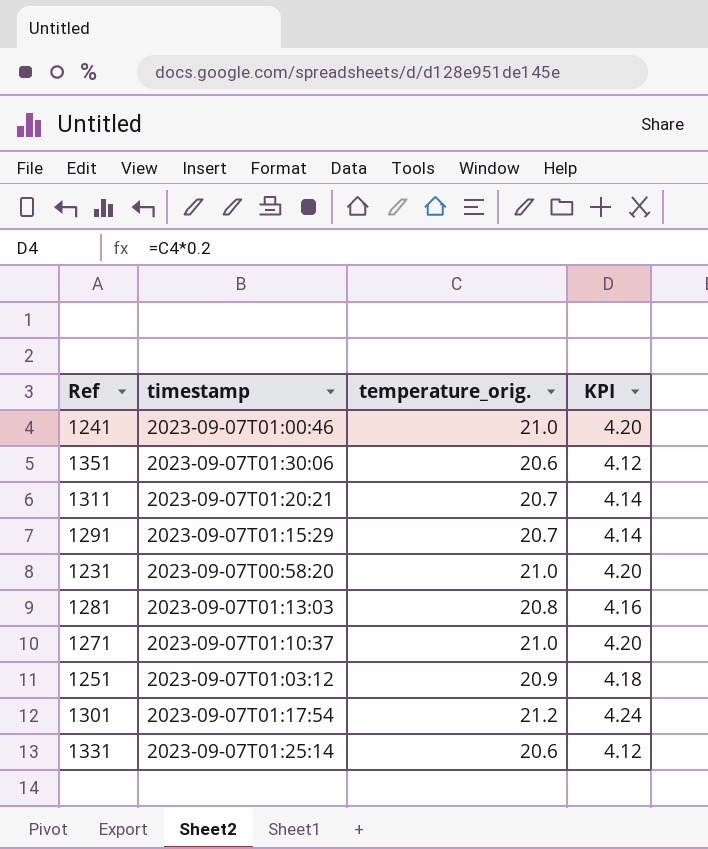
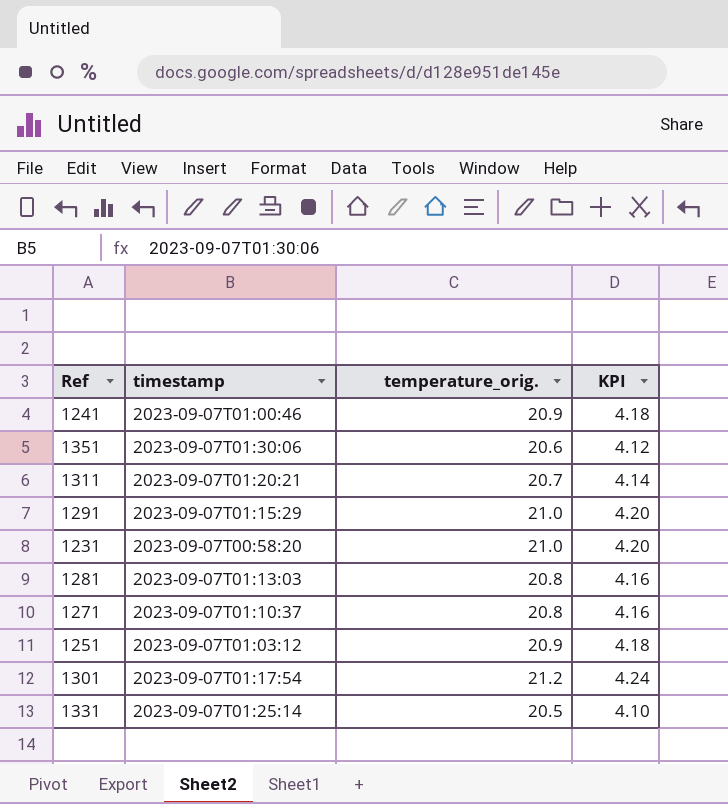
1241 | temperature_orig.: 21.0 -> 20.9
1241 | KPI: 4.20 -> 4.18
1291 | temperature_orig.: 20.7 -> 21.0
1291 | KPI: 4.14 -> 4.20
1271 | temperature_orig.: 21.0 -> 20.8
1271 | KPI: 4.20 -> 4.16
1331 | temperature_orig.: 20.6 -> 20.5
1331 | KPI: 4.12 -> 4.10

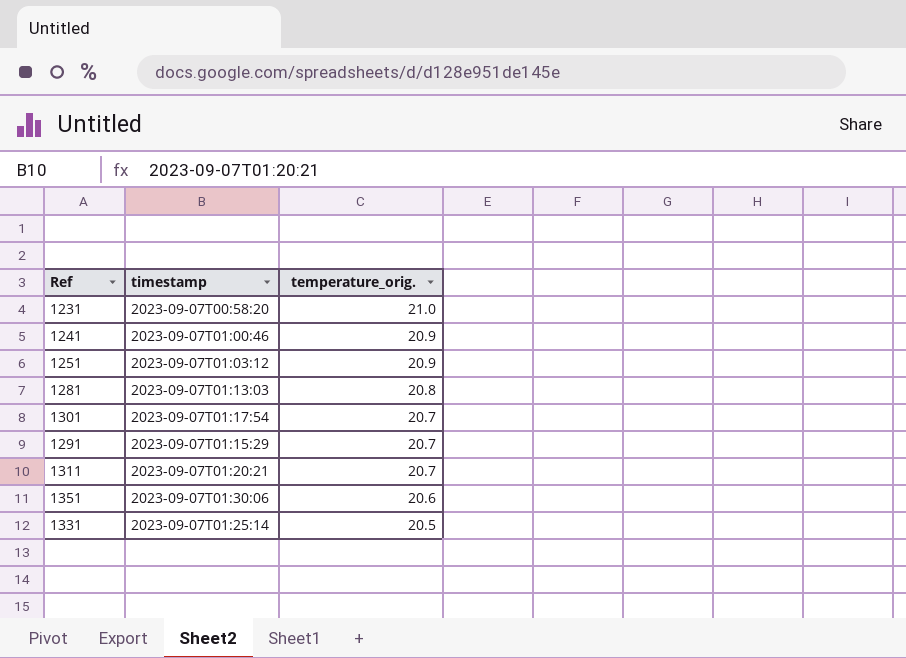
row order: none -> temperature_orig. descending
column KPI | formula: [temperature_orig.] * 0.2 -> none
row 1271: 2023-09-07T01:10:37 | 20.8 | 4.16 -> none
1301 | temperature_orig.: 21.2 -> 20.7
1291 | temperature_orig.: 21.0 -> 20.7

